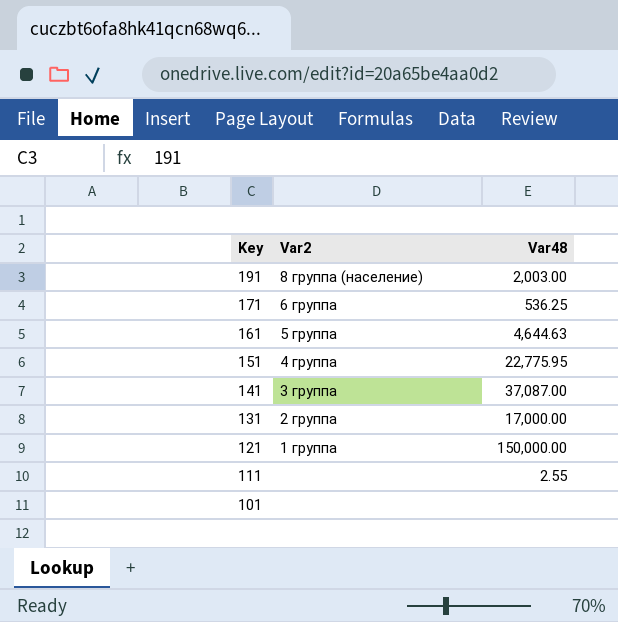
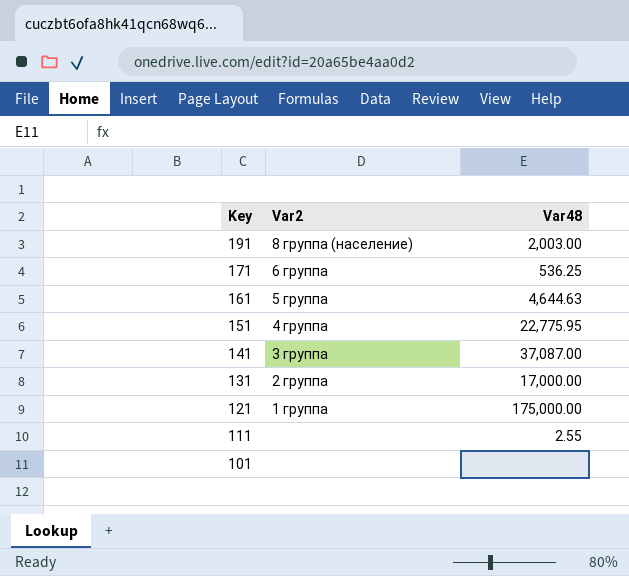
121 | Var48: 150,000.00 -> 175,000.00

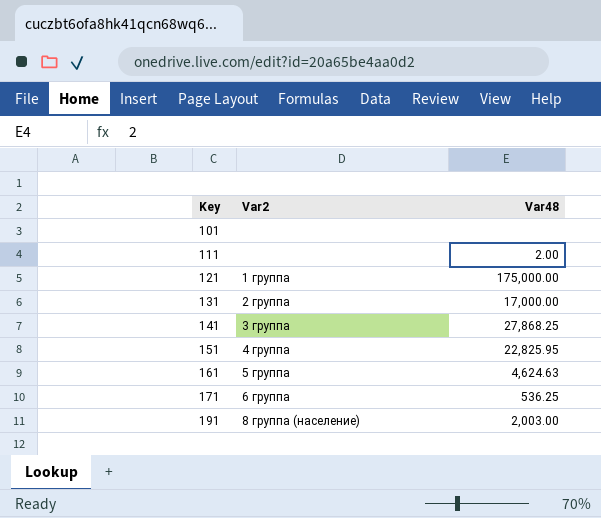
row order: Key descending -> Key ascending
111 | Var48: 2.55 -> 2.00
141 | Var48: 37,087.00 -> 27,868.25
151 | Var48: 22,775.95 -> 22,825.95
161 | Var48: 4,644.63 -> 4,624.63

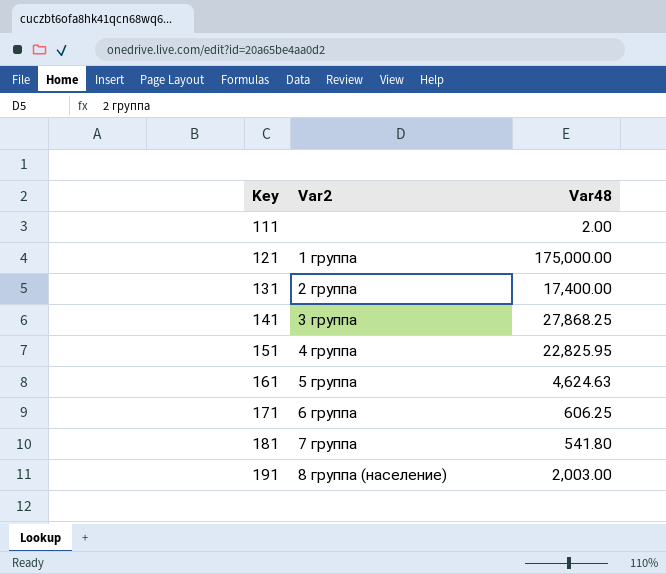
row 101: none | none -> none
131 | Var48: 17,000.00 -> 17,400.00
171 | Var48: 536.25 -> 606.25
row 181: none -> 7 группа | 541.80

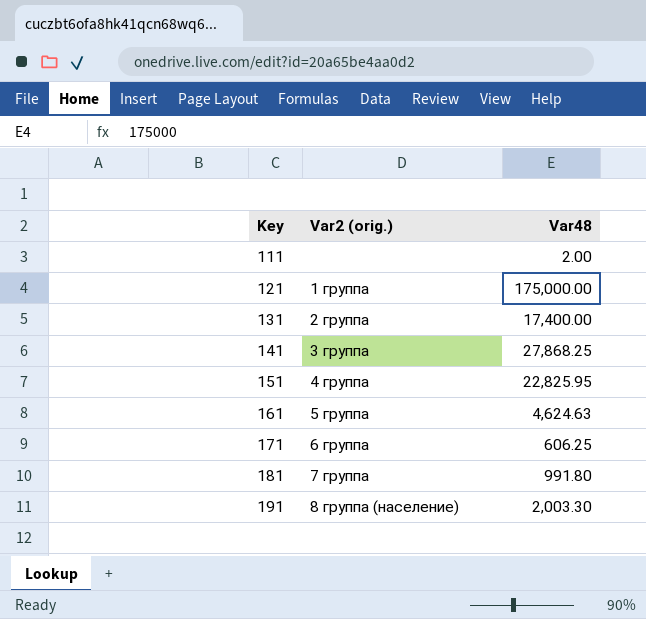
column name: Var2 -> Var2 (orig.)
181 | Var48: 541.80 -> 991.80
191 | Var48: 2,003.00 -> 2,003.30

